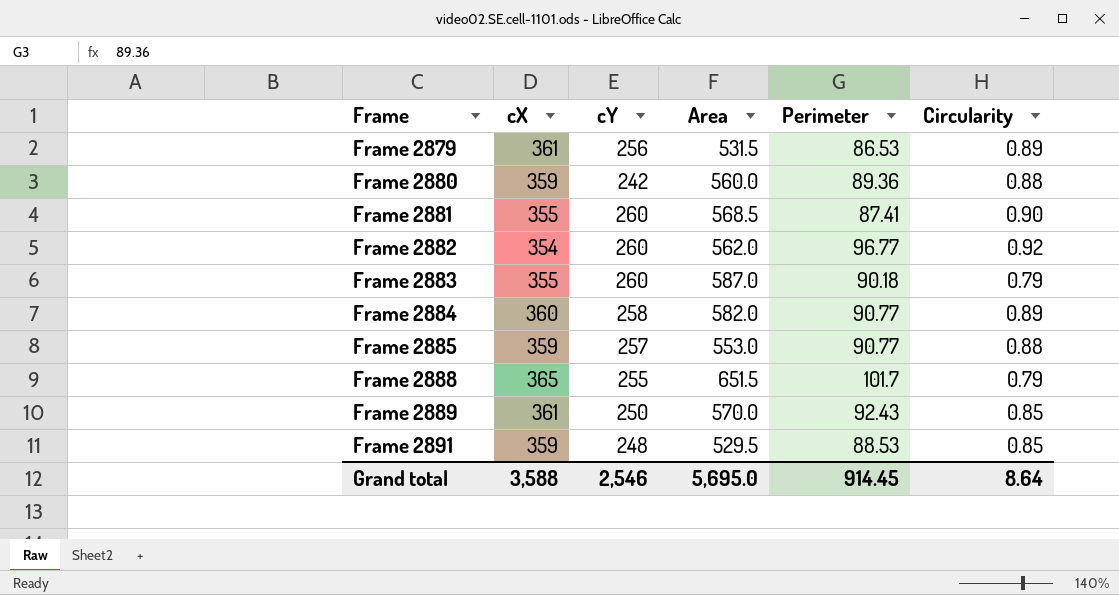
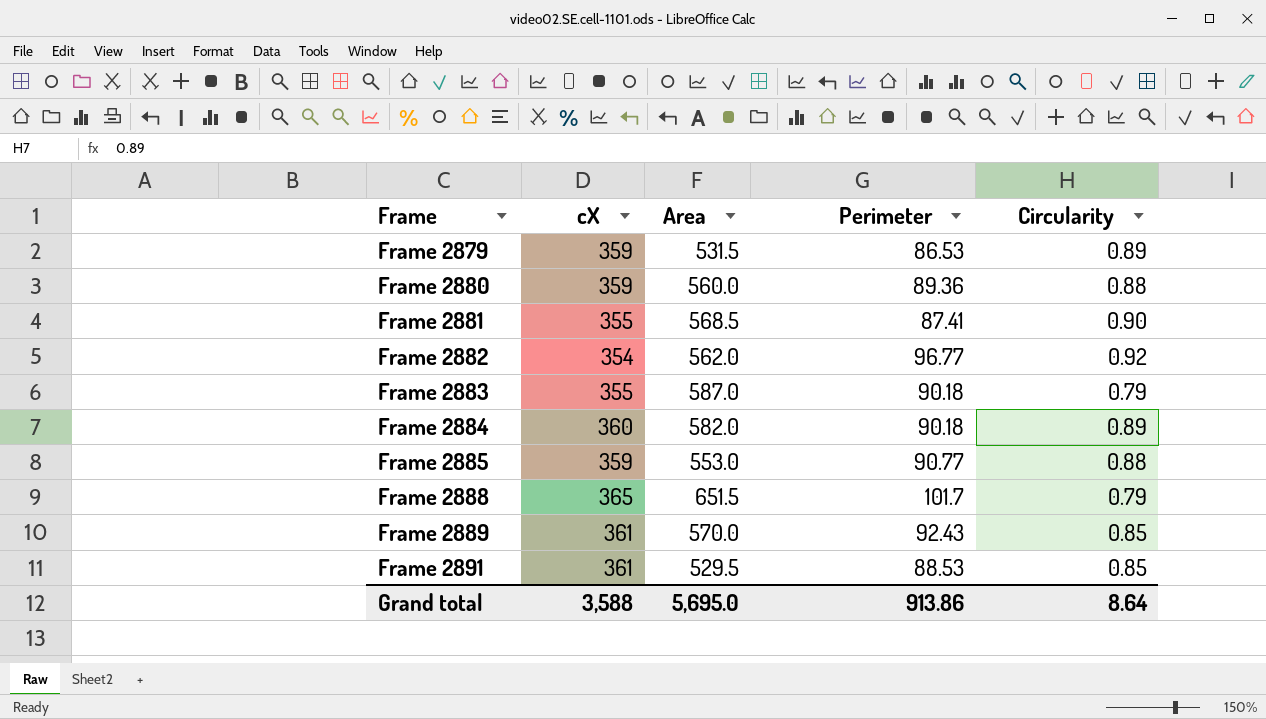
column cY | position: 3 -> none
Frame 2879 | cX: 361 -> 359
Frame 2884 | Perimeter: 90.77 -> 90.18
Frame 2891 | cX: 359 -> 361
Grand total | Perimeter: 914.45 -> 913.86

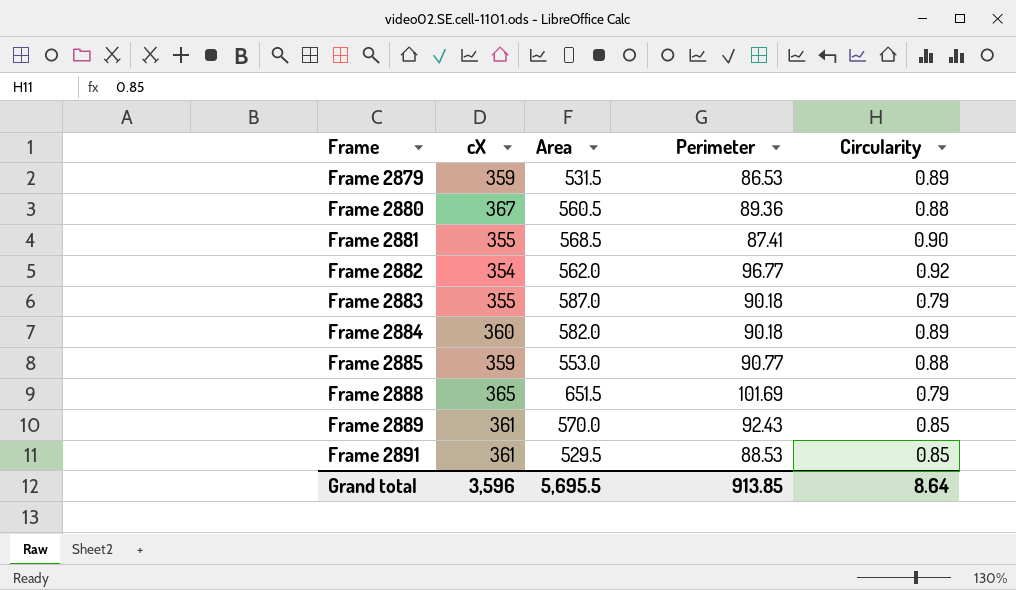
Frame 2880 | cX: 359 -> 367
Frame 2880 | Area: 560.0 -> 560.5
Frame 2888 | Perimeter: 101.7 -> 101.69
Grand total | cX: 3,588 -> 3,596
Grand total | Area: 5,695.0 -> 5,695.5
Grand total | Perimeter: 913.86 -> 913.85

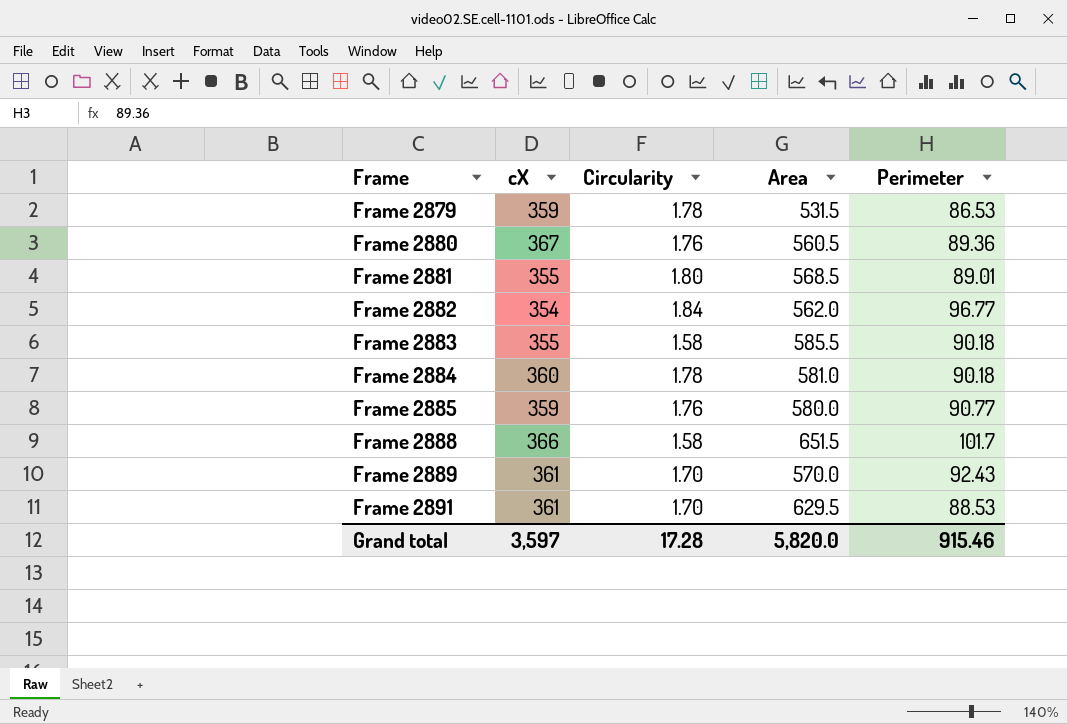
column Circularity | position: 5 -> 3
Frame 2879 | Circularity: 0.89 -> 1.78
Frame 2880 | Circularity: 0.88 -> 1.76
Frame 2881 | Circularity: 0.90 -> 1.80
Frame 2881 | Perimeter: 87.41 -> 89.01
Frame 2882 | Circularity: 0.92 -> 1.84
Frame 2883 | Circularity: 0.79 -> 1.58
Frame 2883 | Area: 587.0 -> 585.5
Frame 2884 | Circularity: 0.89 -> 1.78
Frame 2884 | Area: 582.0 -> 581.0
Frame 2885 | Circularity: 0.88 -> 1.76
Frame 2885 | Area: 553.0 -> 580.0
Frame 2888 | cX: 365 -> 366
Frame 2888 | Circularity: 0.79 -> 1.58
Frame 2888 | Perimeter: 101.69 -> 101.7
Frame 2889 | Circularity: 0.85 -> 1.70
Frame 2891 | Circularity: 0.85 -> 1.70
Frame 2891 | Area: 529.5 -> 629.5
Grand total | cX: 3,596 -> 3,597
Grand total | Circularity: 8.64 -> 17.28
Grand total | Area: 5,695.5 -> 5,820.0
Grand total | Perimeter: 913.85 -> 915.46

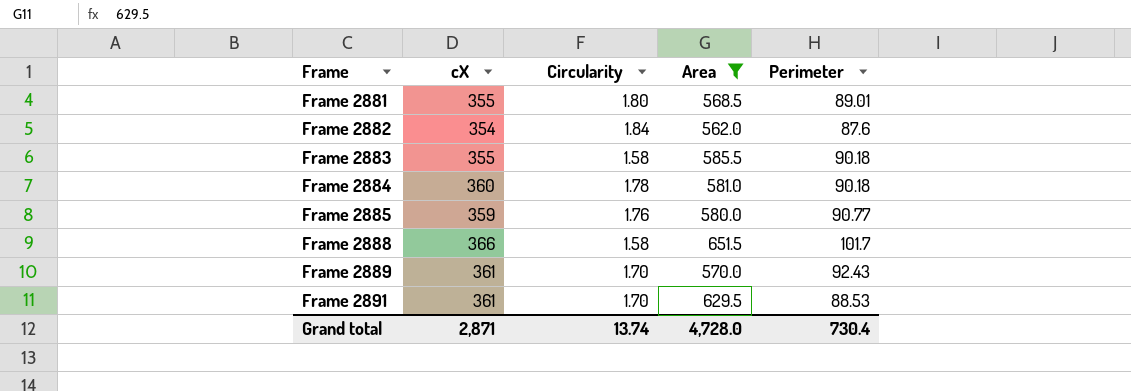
filter: none -> Area >= 562.0
Frame 2882 | Perimeter: 96.77 -> 87.6
Grand total | cX: 3,597 -> 2,871
Grand total | Circularity: 17.28 -> 13.74
Grand total | Area: 5,820.0 -> 4,728.0
Grand total | Perimeter: 915.46 -> 730.4

